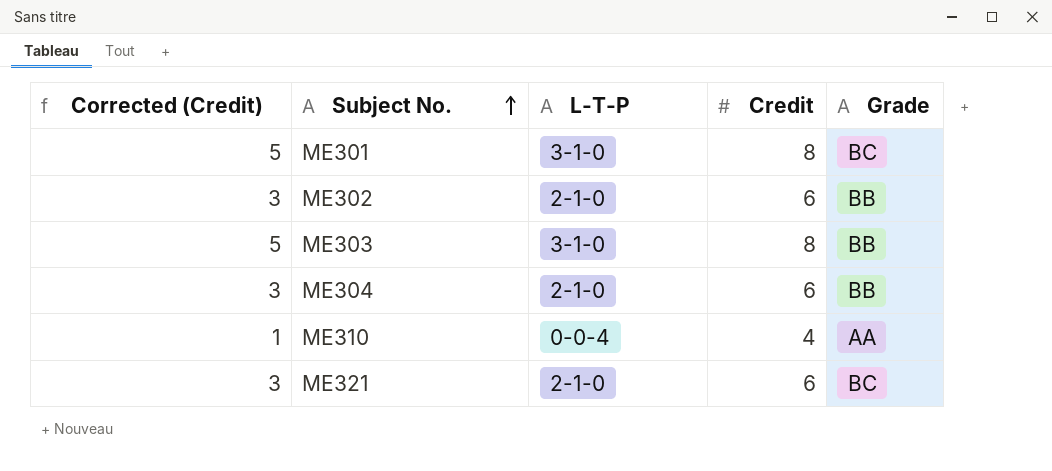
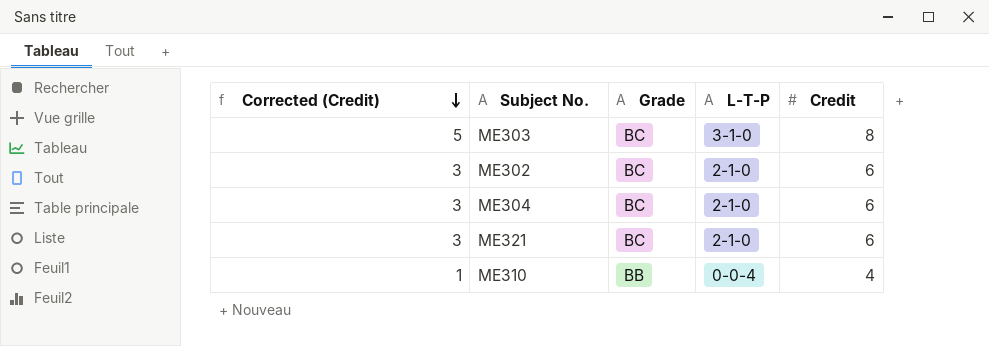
row order: Subject No. ascending -> Corrected (Credit) descending
column Grade | position: 5 -> 3
row ME301: 5 | 3-1-0 | 8 | BC -> none
ME303 | Grade: BB -> BC
ME302 | Grade: BB -> BC
ME304 | Grade: BB -> BC
ME310 | Grade: AA -> BB

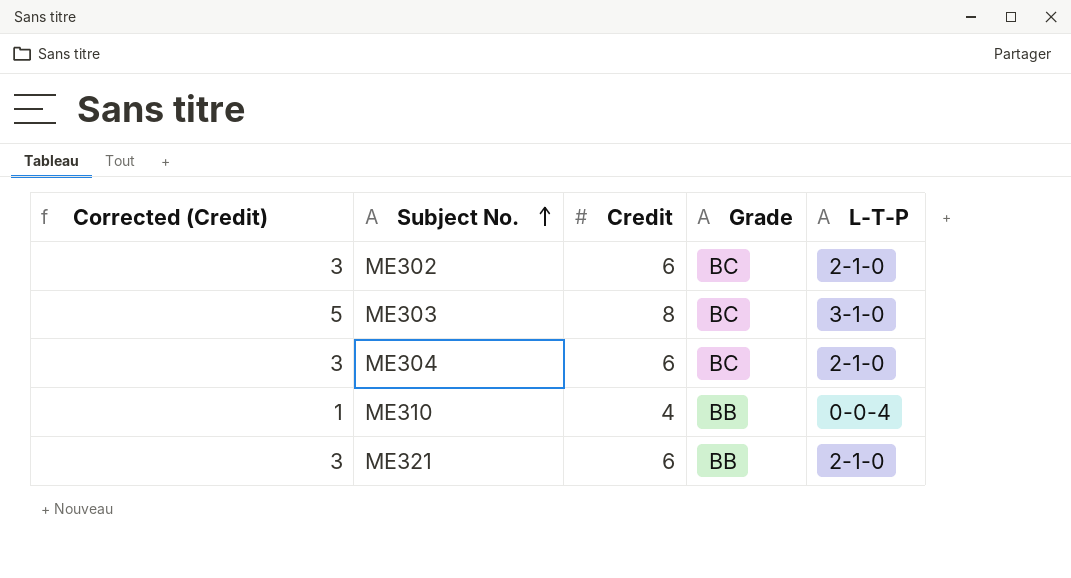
row order: Corrected (Credit) descending -> Subject No. ascending
column Credit | position: 5 -> 3
ME321 | Grade: BC -> BB

